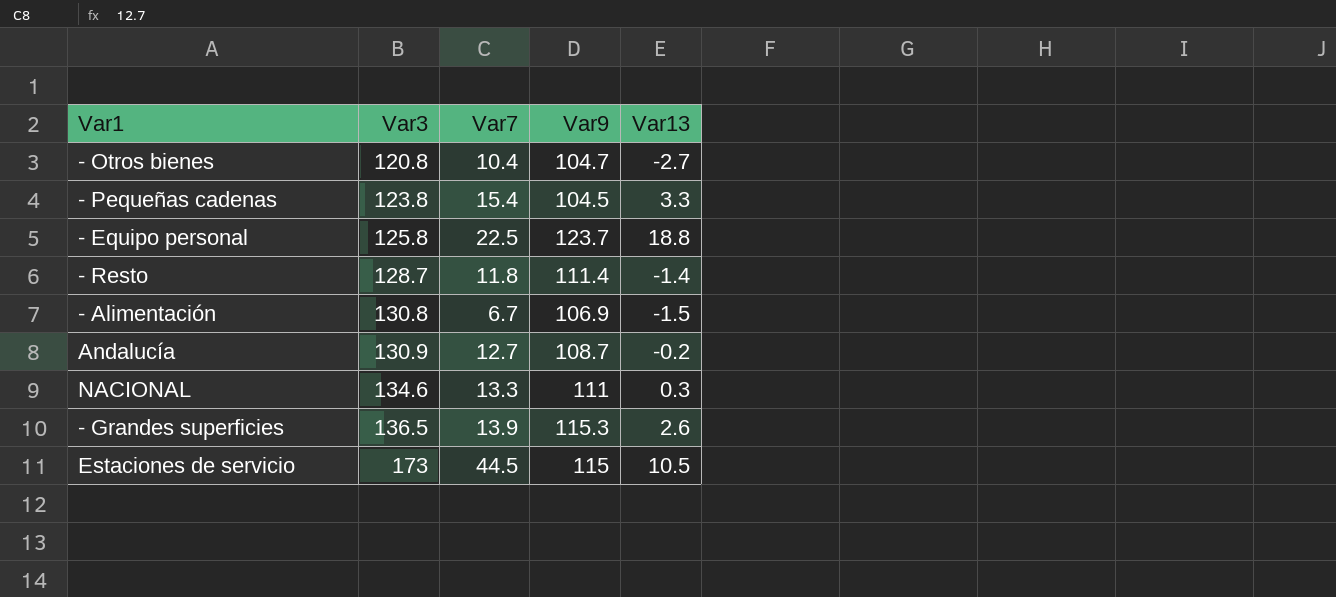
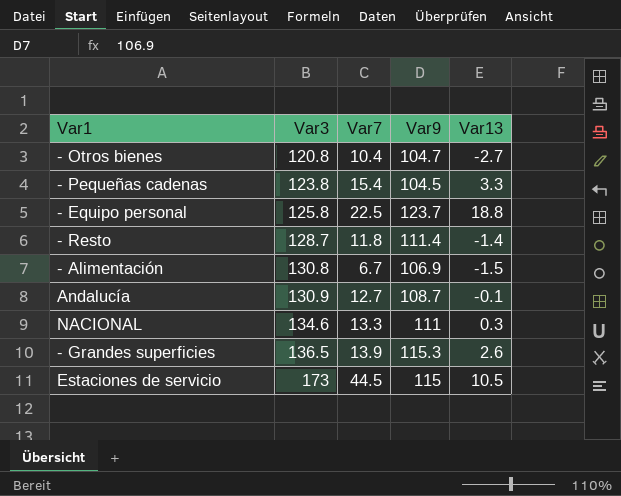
Andalucía | Var13: -0.2 -> -0.1

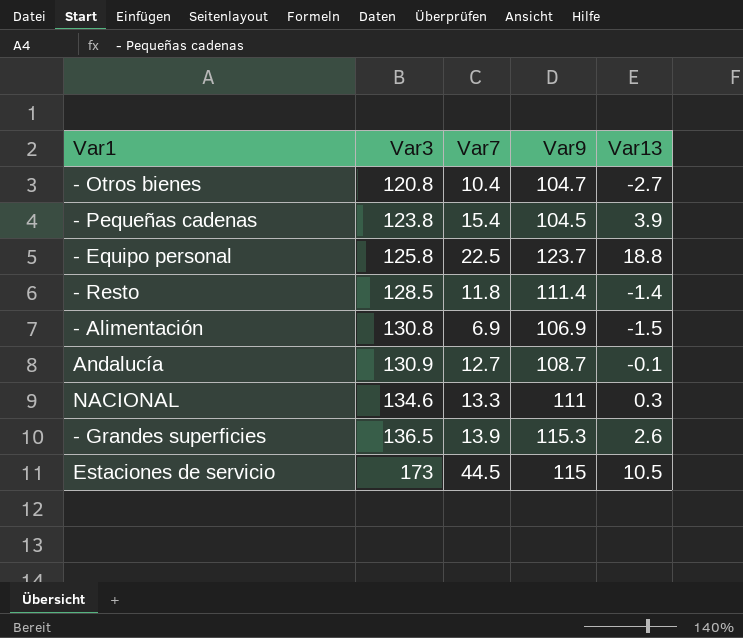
- Pequeñas cadenas | Var13: 3.3 -> 3.9
- Resto | Var3: 128.7 -> 128.5
- Alimentación | Var7: 6.7 -> 6.9

